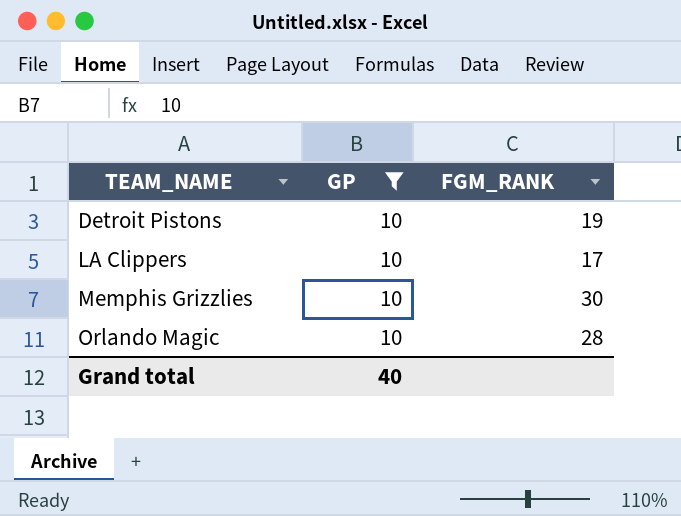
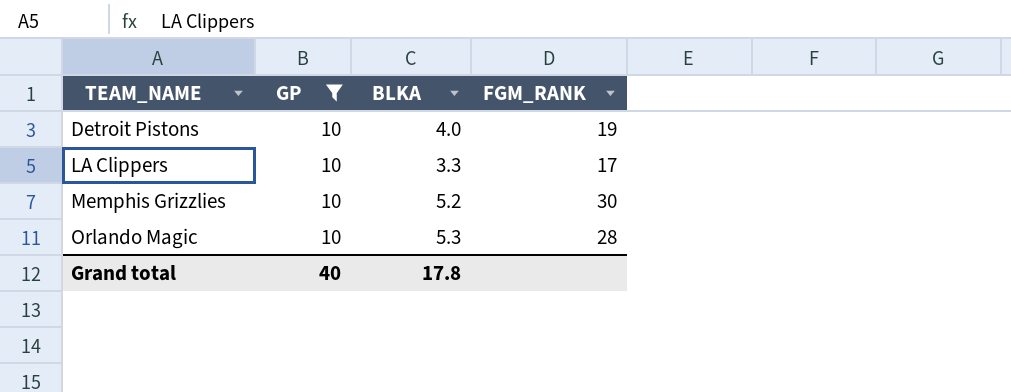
column BLKA | position: none -> 3

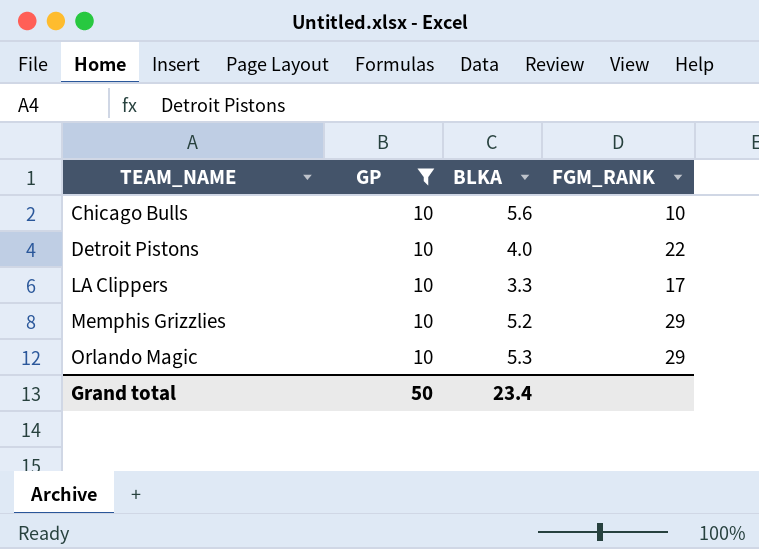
row Chicago Bulls: none -> 10 | 5.6 | 10
Detroit Pistons | FGM_RANK: 19 -> 22
Memphis Grizzlies | FGM_RANK: 30 -> 29
Orlando Magic | FGM_RANK: 28 -> 29
Grand total | GP: 40 -> 50
Grand total | BLKA: 17.8 -> 23.4

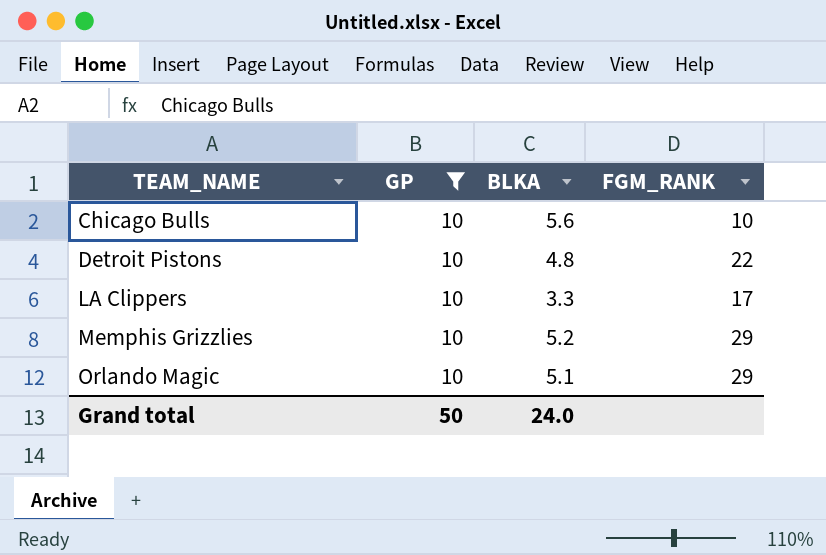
Detroit Pistons | BLKA: 4.0 -> 4.8
Orlando Magic | BLKA: 5.3 -> 5.1
Grand total | BLKA: 23.4 -> 24.0

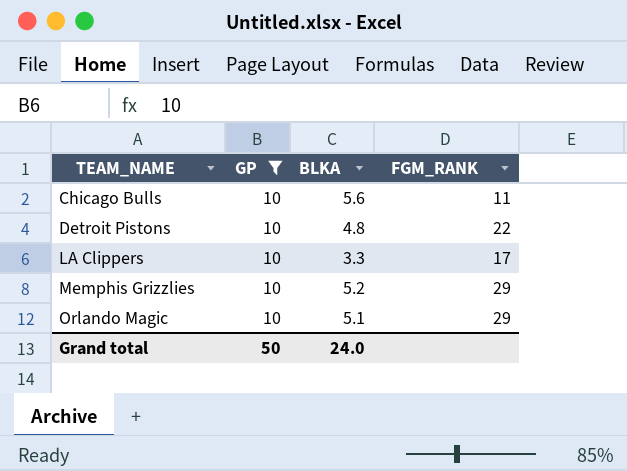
Chicago Bulls | FGM_RANK: 10 -> 11

